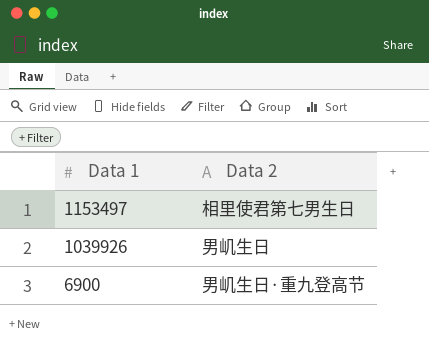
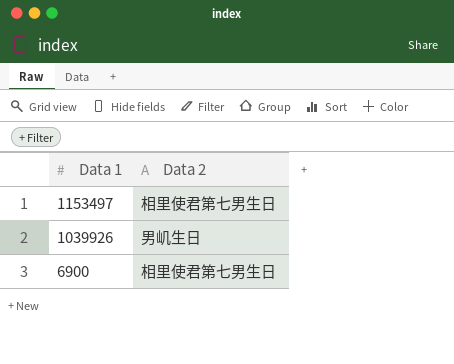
6900 | Data 2: 男㞦生日·重九登高节 -> 相里使君第七男生日

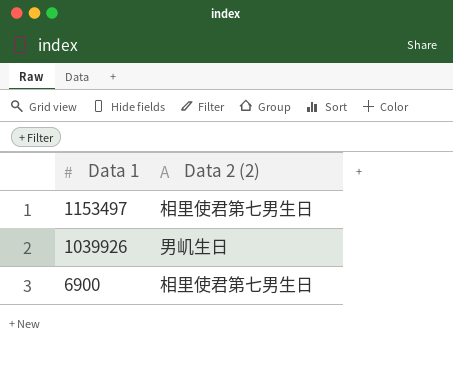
column name: Data 2 -> Data 2 (2)

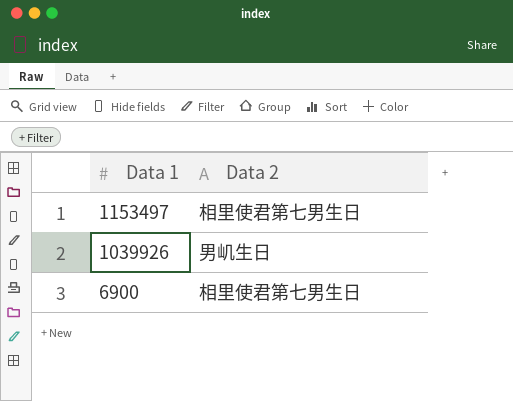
column name: Data 2 (2) -> Data 2

